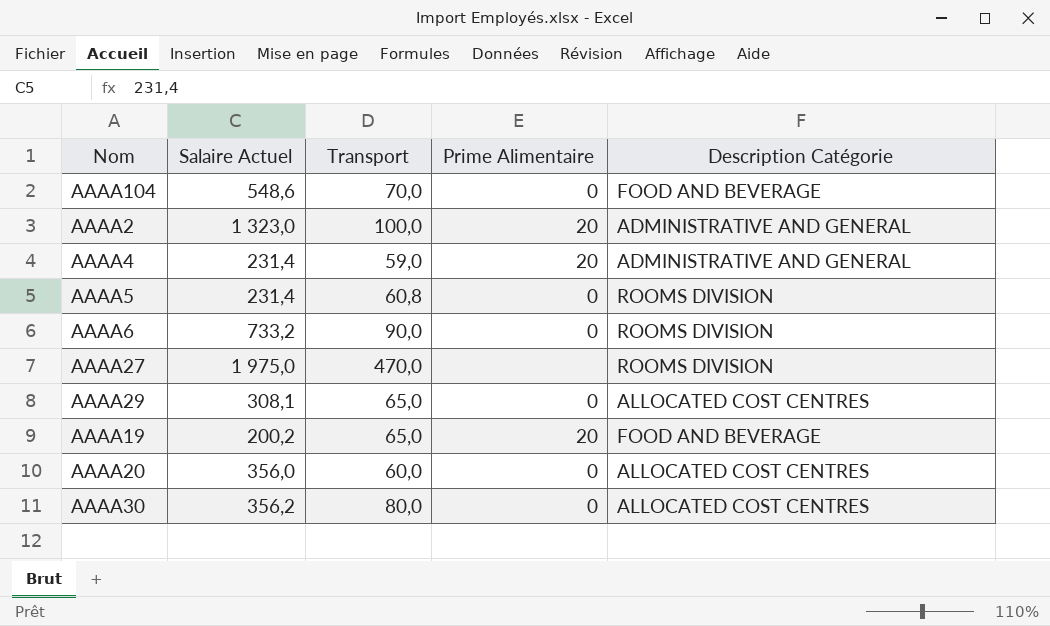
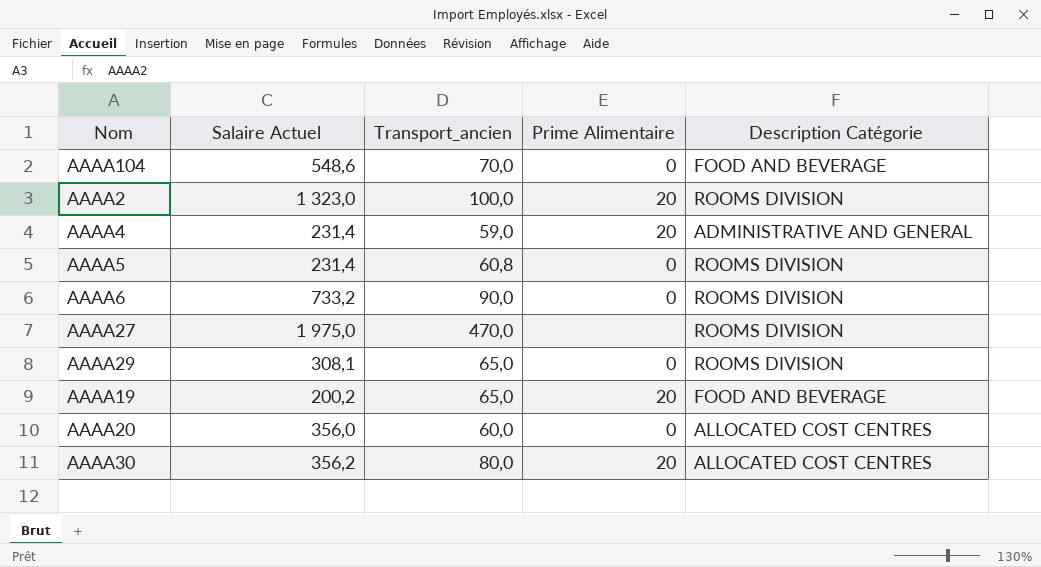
column name: Transport -> Transport_ancien
AAAA2 | Description Catégorie: ADMINISTRATIVE AND GENERAL -> ROOMS DIVISION
AAAA29 | Description Catégorie: ALLOCATED COST CENTRES -> ROOMS DIVISION
AAAA30 | Prime Alimentaire: 0 -> 20

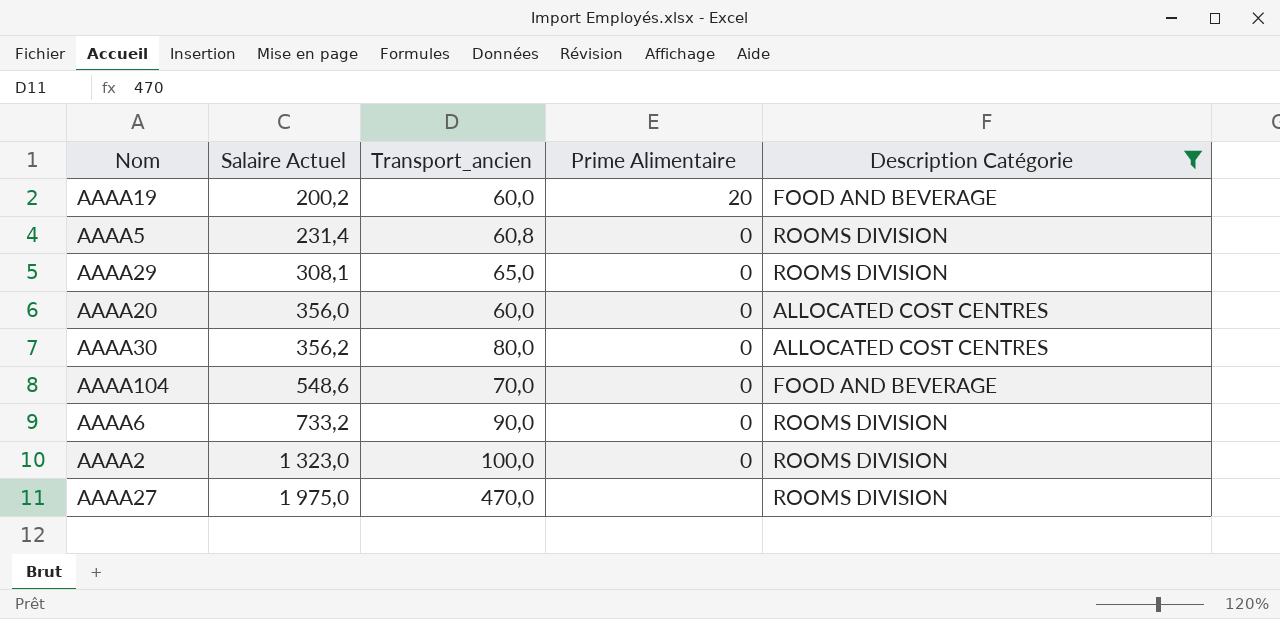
filter: none -> Description Catégorie != ADMINISTRATIVE AND GENERAL
row order: none -> Salaire Actuel ascending
AAAA19 | Transport_ancien: 65,0 -> 60,0
AAAA30 | Prime Alimentaire: 20 -> 0
AAAA2 | Prime Alimentaire: 20 -> 0

